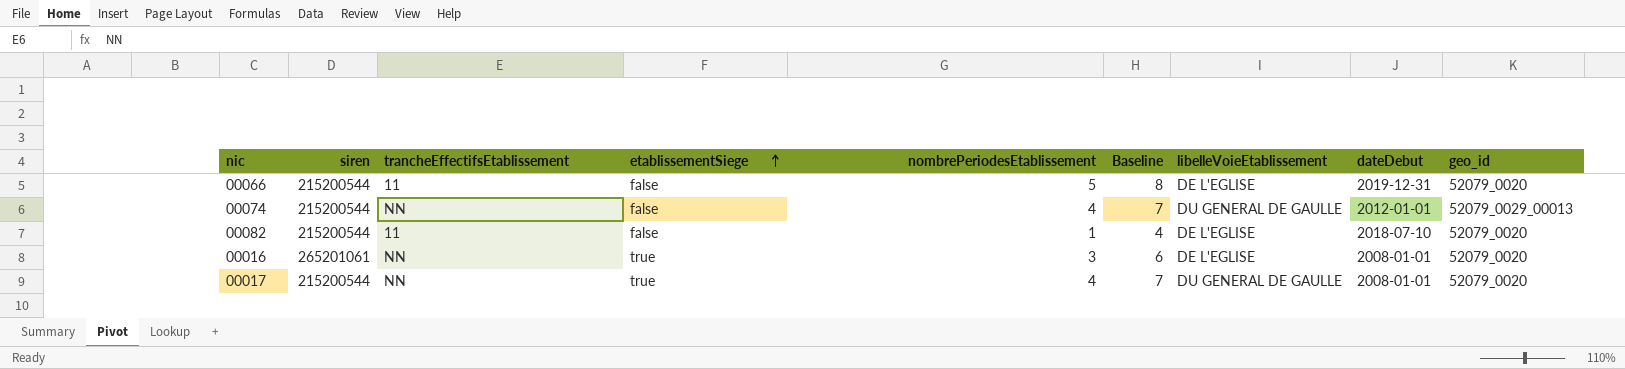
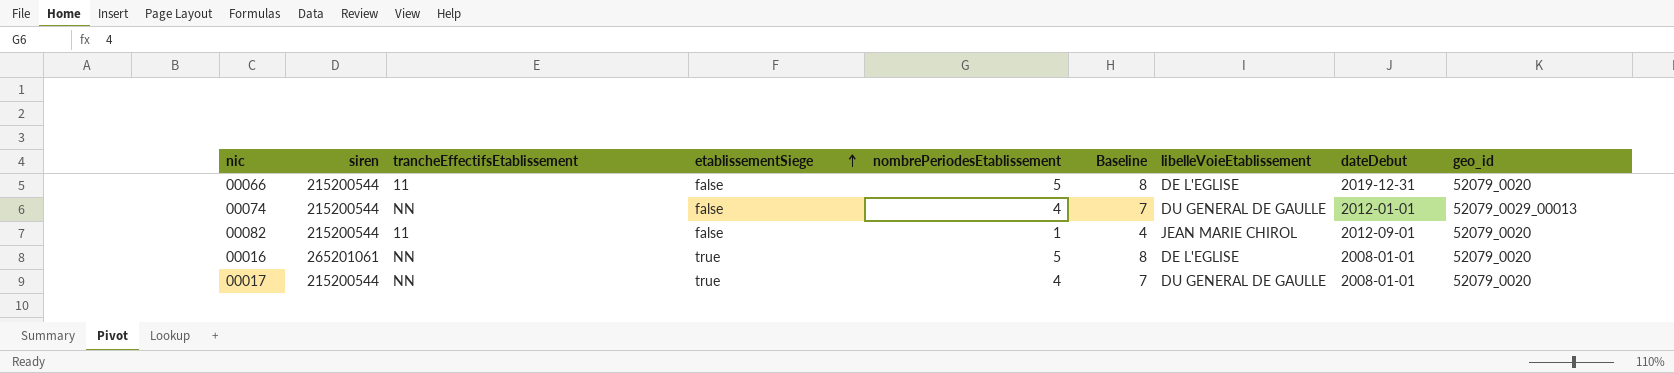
00082 | libelleVoieEtablissement: DE L'EGLISE -> JEAN MARIE CHIROL
00082 | dateDebut: 2018-07-10 -> 2012-09-01
00016 | nombrePeriodesEtablissement: 3 -> 5
00016 | Baseline: 6 -> 8

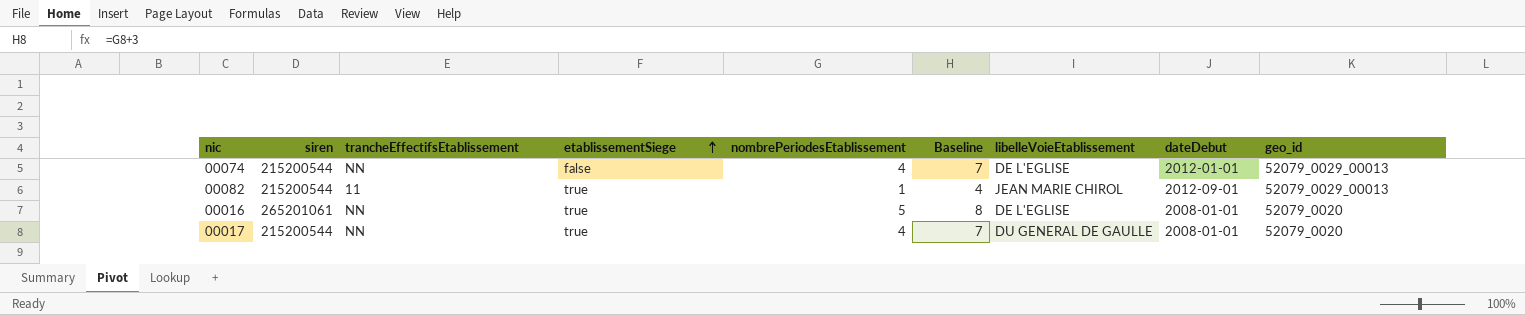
row 00066: 215200544 | 11 | false | 5 | 8 | DE L'EGLISE | 2019-12-31 | 52079_0020 -> none
00074 | libelleVoieEtablissement: DU GENERAL DE GAULLE -> DE L'EGLISE
00082 | etablissementSiege: false -> true
00082 | geo_id: 52079_0020 -> 52079_0029_00013

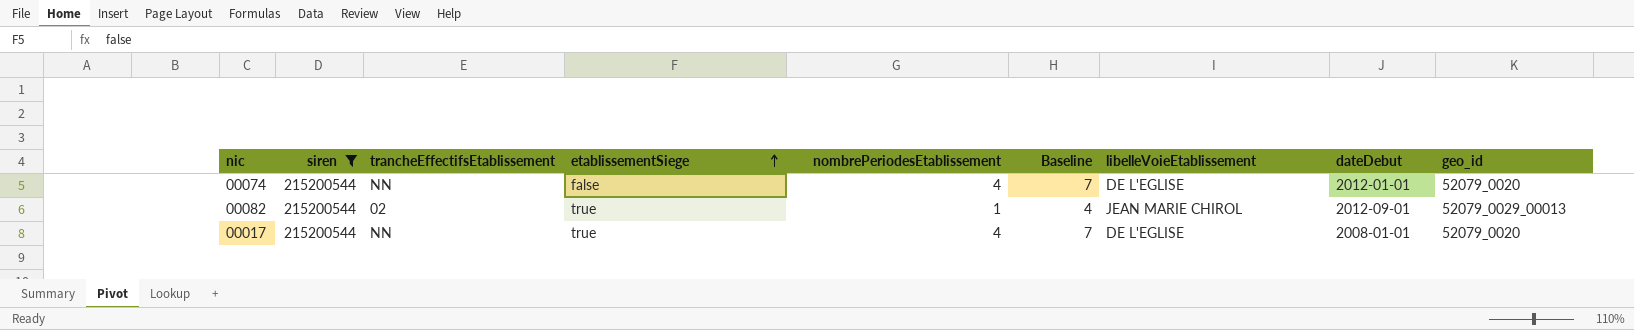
filter: none -> siren = 215200544
00074 | geo_id: 52079_0029_00013 -> 52079_0020
00082 | trancheEffectifsEtablissement: 11 -> 02
00017 | libelleVoieEtablissement: DU GENERAL DE GAULLE -> DE L'EGLISE

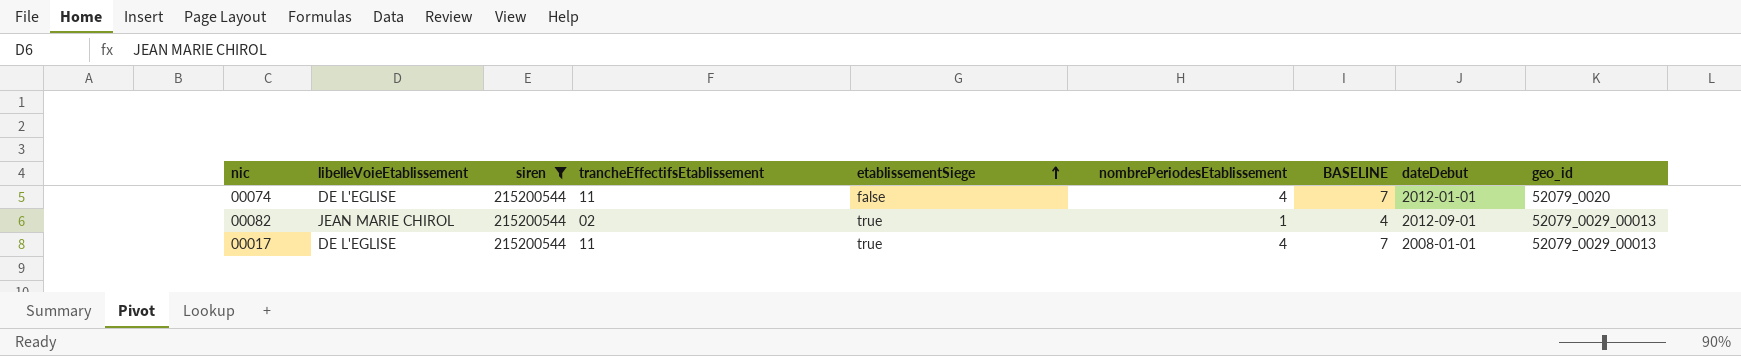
column libelleVoieEtablissement | position: 7 -> 2
column name: Baseline -> BASELINE
00074 | trancheEffectifsEtablissement: NN -> 11
00017 | trancheEffectifsEtablissement: NN -> 11
00017 | geo_id: 52079_0020 -> 52079_0029_00013

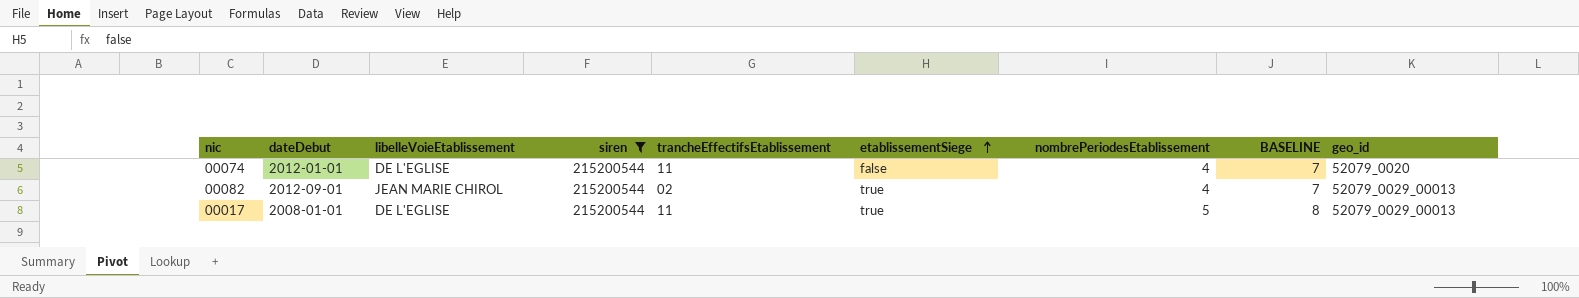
column dateDebut | position: 8 -> 2
00082 | nombrePeriodesEtablissement: 1 -> 4
00082 | BASELINE: 4 -> 7
00017 | nombrePeriodesEtablissement: 4 -> 5
00017 | BASELINE: 7 -> 8

